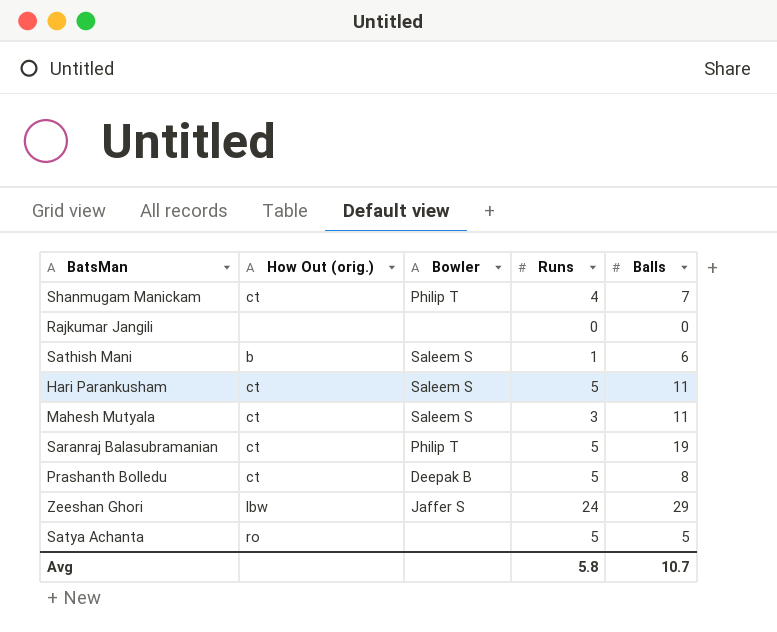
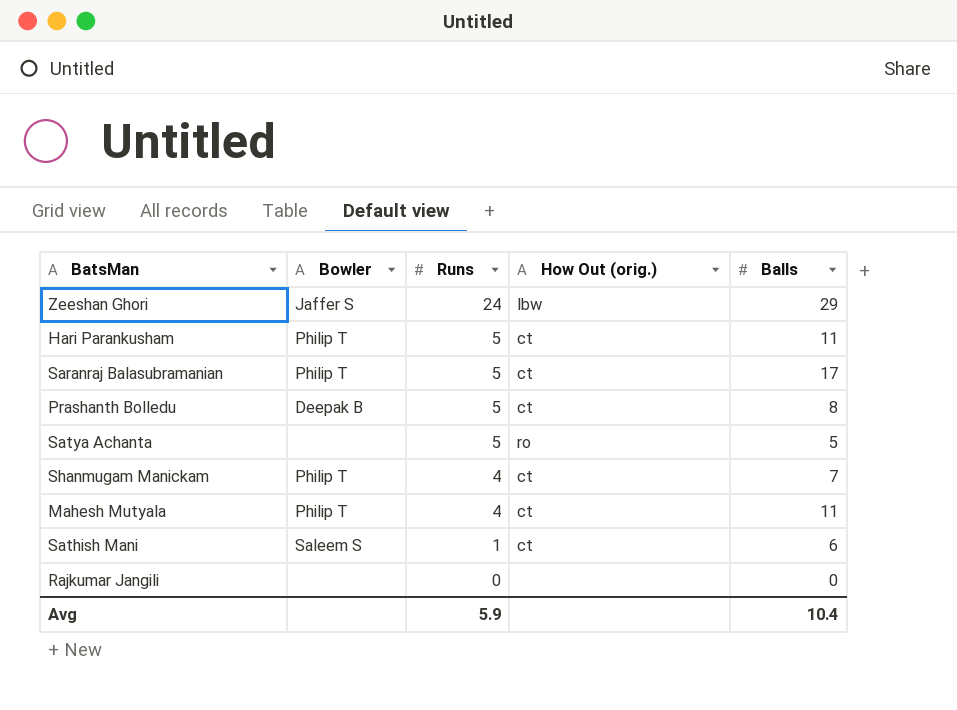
row order: none -> Runs descending
column How Out (orig.) | position: 2 -> 4
Hari Parankusham | Bowler: Saleem S -> Philip T
Saranraj Balasubramanian | Balls: 19 -> 17
Mahesh Mutyala | Bowler: Saleem S -> Philip T
Mahesh Mutyala | Runs: 3 -> 4
Sathish Mani | How Out (orig.): b -> ct
Avg | Runs: 5.8 -> 5.9
Avg | Balls: 10.7 -> 10.4

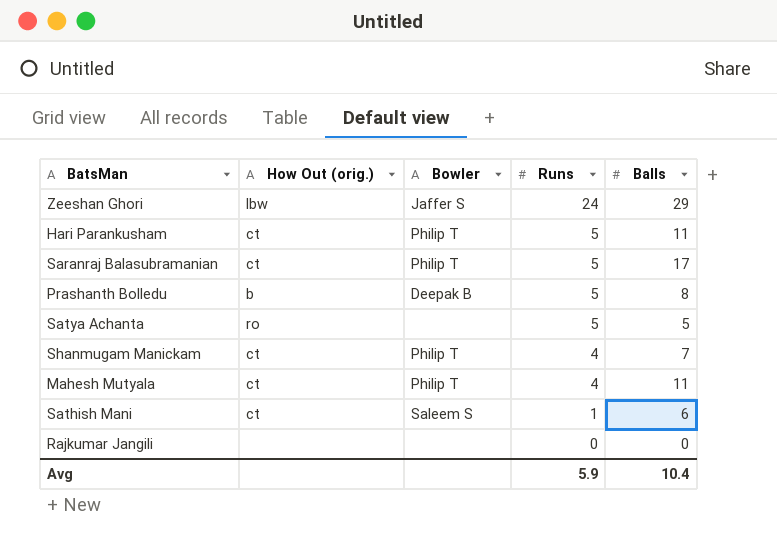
column How Out (orig.) | position: 4 -> 2
Prashanth Bolledu | How Out (orig.): ct -> b

